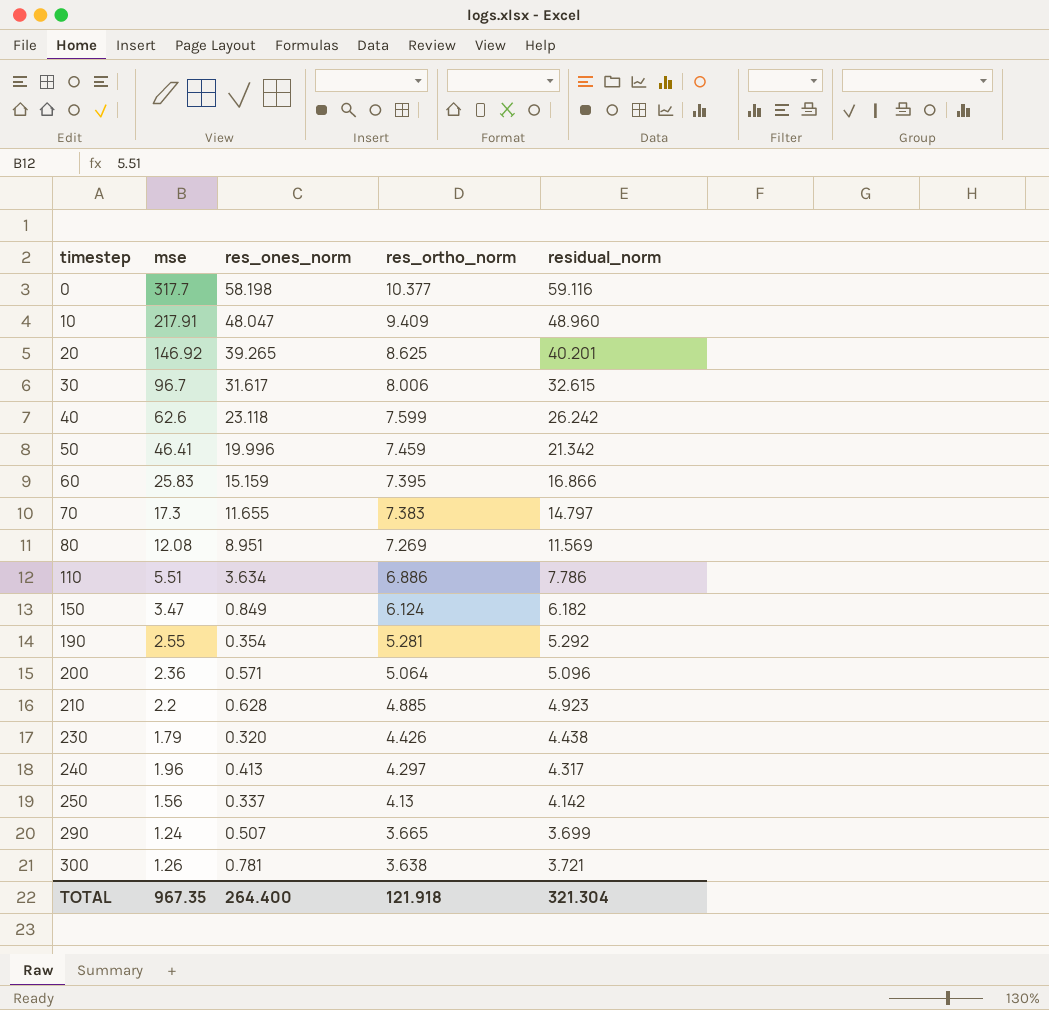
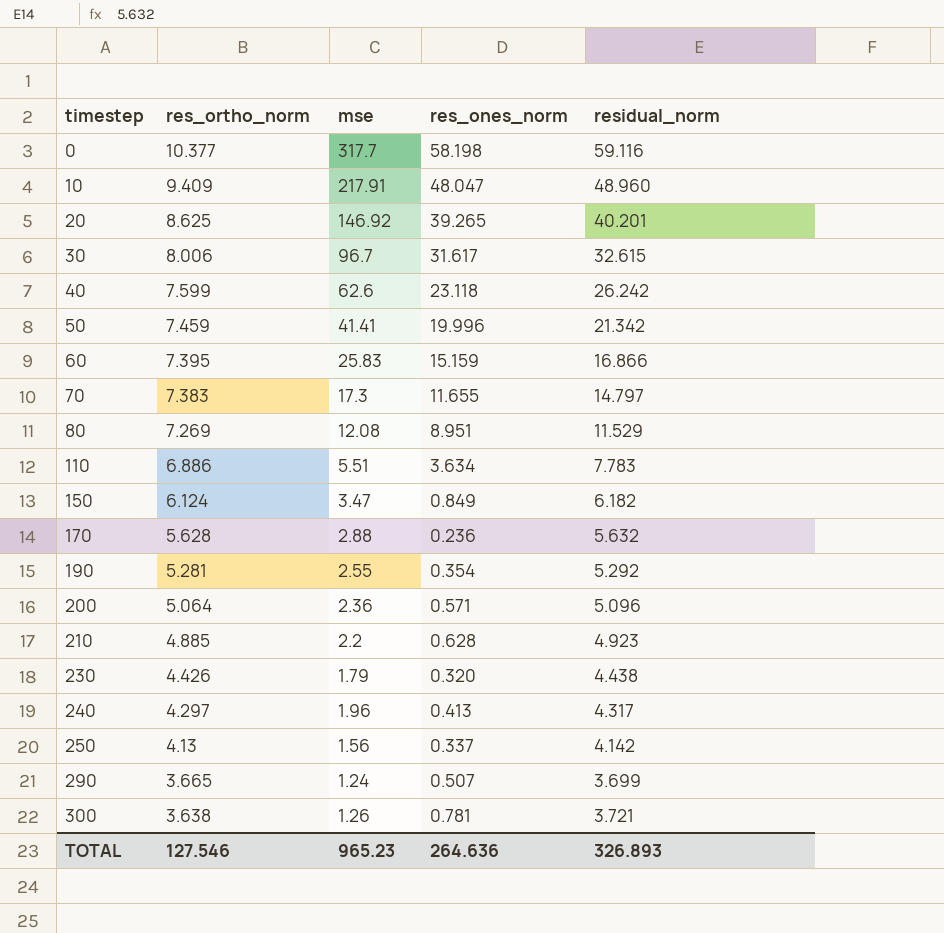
column res_ortho_norm | position: 4 -> 2
50 | mse: 46.41 -> 41.41
80 | residual_norm: 11.569 -> 11.529
110 | residual_norm: 7.786 -> 7.783
row 170: none -> 5.628 | 2.88 | 0.236 | 5.632
TOTAL | res_ortho_norm: 121.918 -> 127.546
TOTAL | mse: 967.35 -> 965.23
TOTAL | res_ones_norm: 264.400 -> 264.636
TOTAL | residual_norm: 321.304 -> 326.893

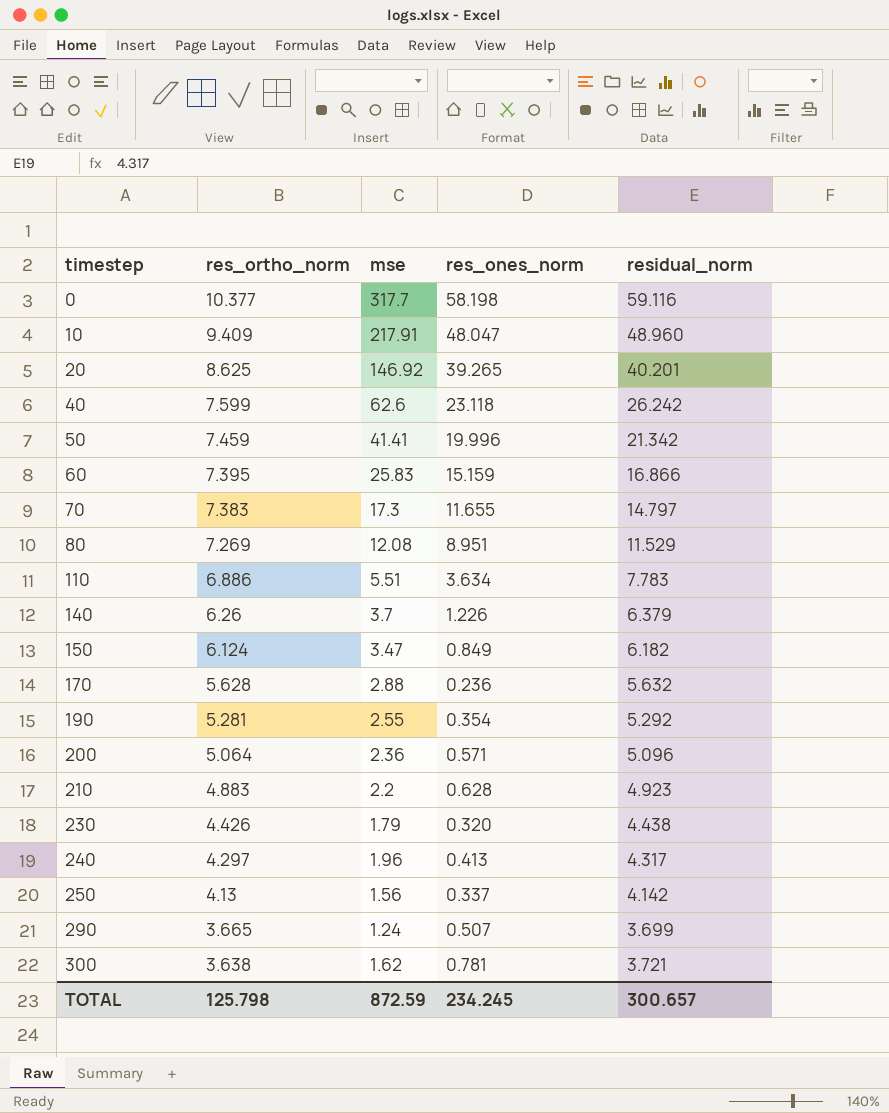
row 30: 8.006 | 96.7 | 31.617 | 32.615 -> none
row 140: none -> 6.26 | 3.7 | 1.226 | 6.379
210 | res_ortho_norm: 4.885 -> 4.883
300 | mse: 1.26 -> 1.62
TOTAL | res_ortho_norm: 127.546 -> 125.798
TOTAL | mse: 965.23 -> 872.59
TOTAL | res_ones_norm: 264.636 -> 234.245
TOTAL | residual_norm: 326.893 -> 300.657

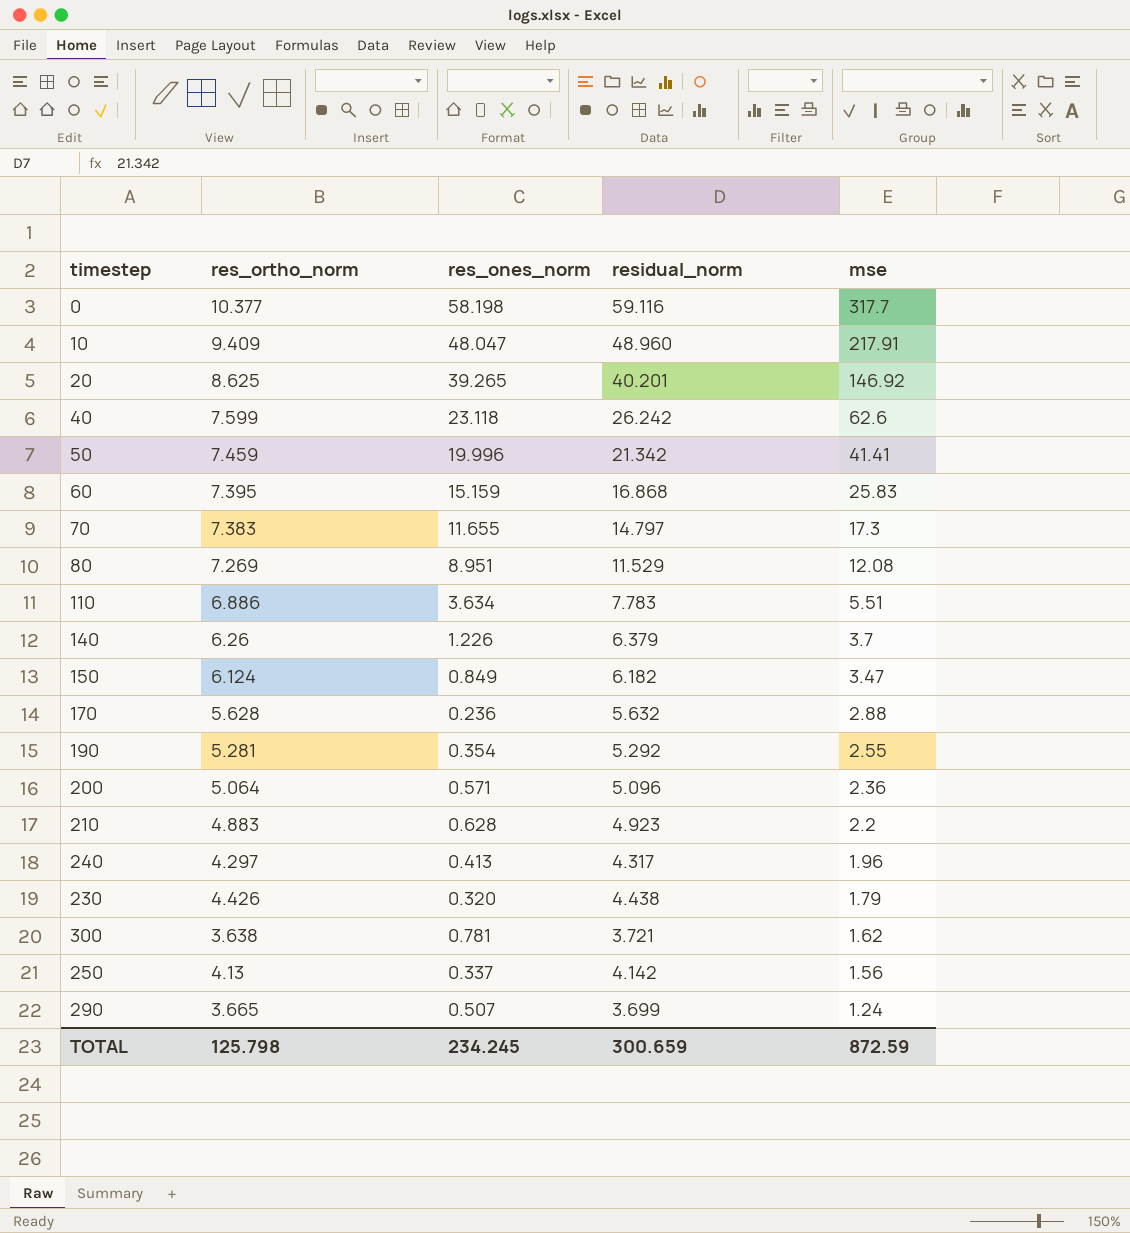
row order: timestep ascending -> mse descending
column mse | position: 3 -> 5
60 | residual_norm: 16.866 -> 16.868
TOTAL | residual_norm: 300.657 -> 300.659

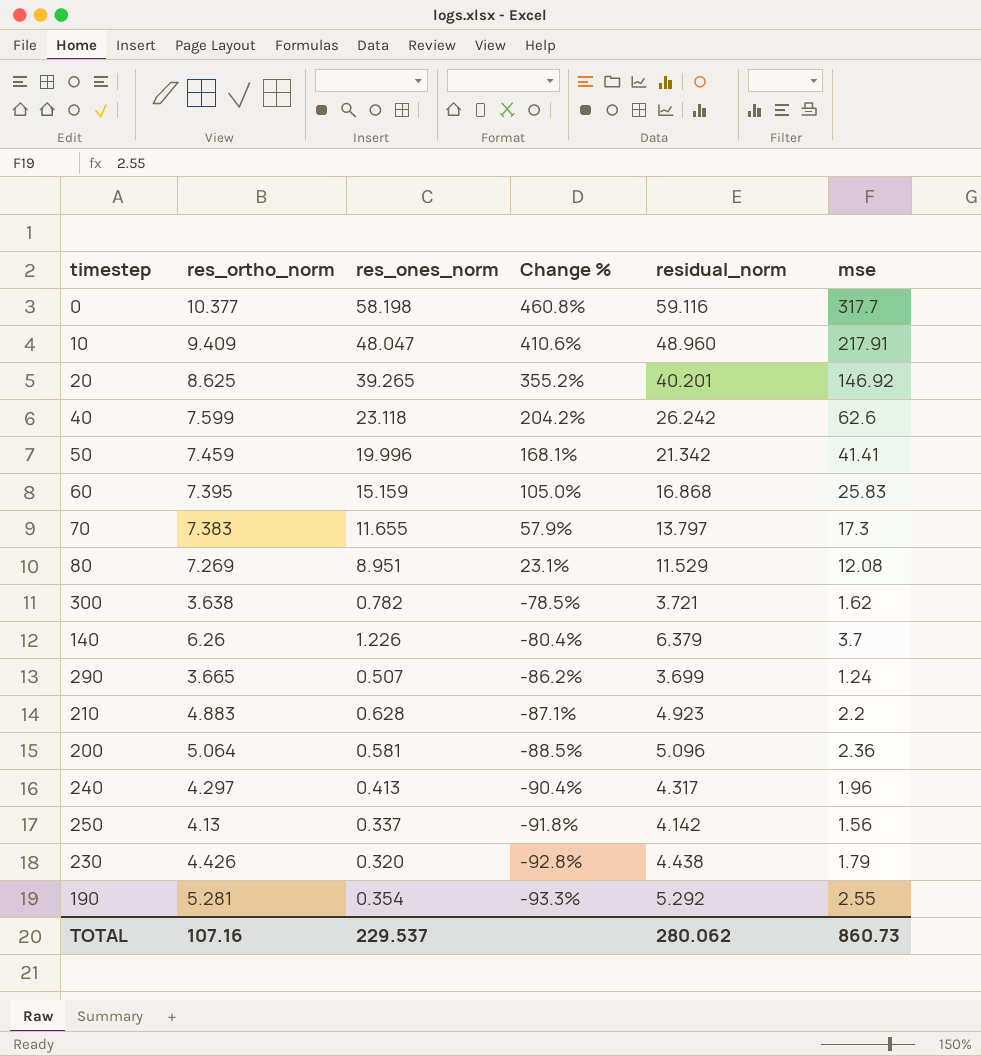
row order: mse descending -> Change % descending
column Change % | formula: none -> ([res_ones_norm] - [res_ortho_norm]) / [res_ortho_norm]
row 110: 6.886 | 3.634 | 7.783 | 5.51 -> none
row 150: 6.124 | 0.849 | 6.182 | 3.47 -> none
row 170: 5.628 | 0.236 | 5.632 | 2.88 -> none
70 | residual_norm: 14.797 -> 13.797
300 | res_ones_norm: 0.781 -> 0.782
200 | res_ones_norm: 0.571 -> 0.581
TOTAL | res_ortho_norm: 125.798 -> 107.16
TOTAL | res_ones_norm: 234.245 -> 229.537
TOTAL | residual_norm: 300.659 -> 280.062
TOTAL | mse: 872.59 -> 860.73

